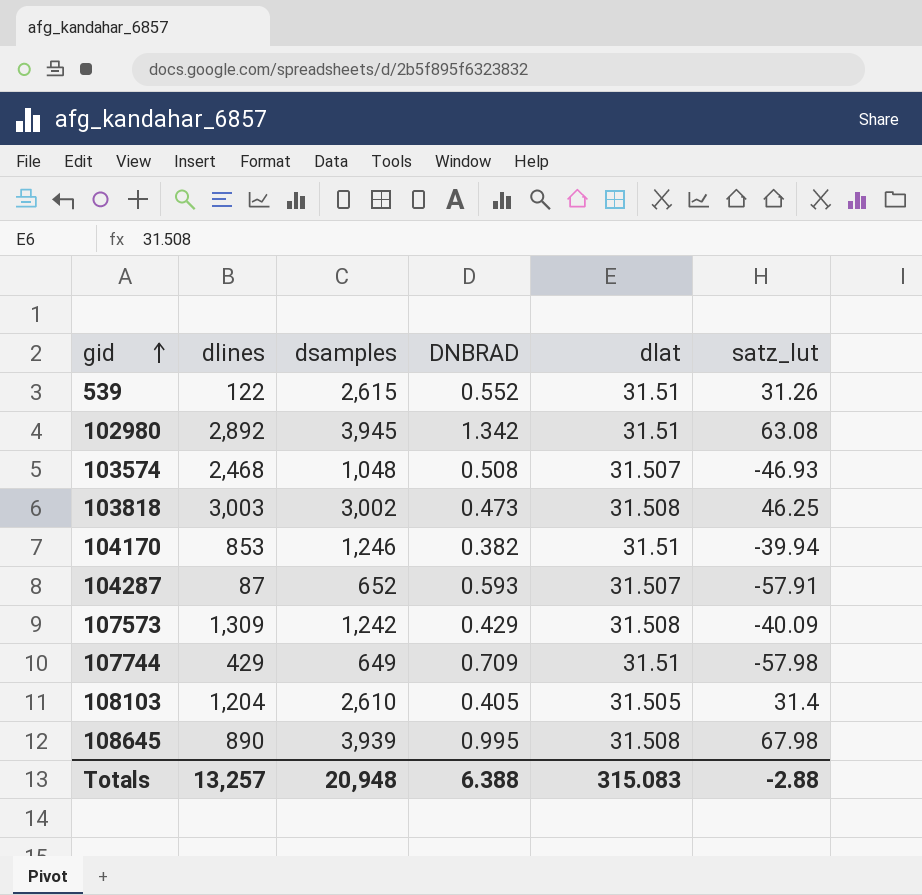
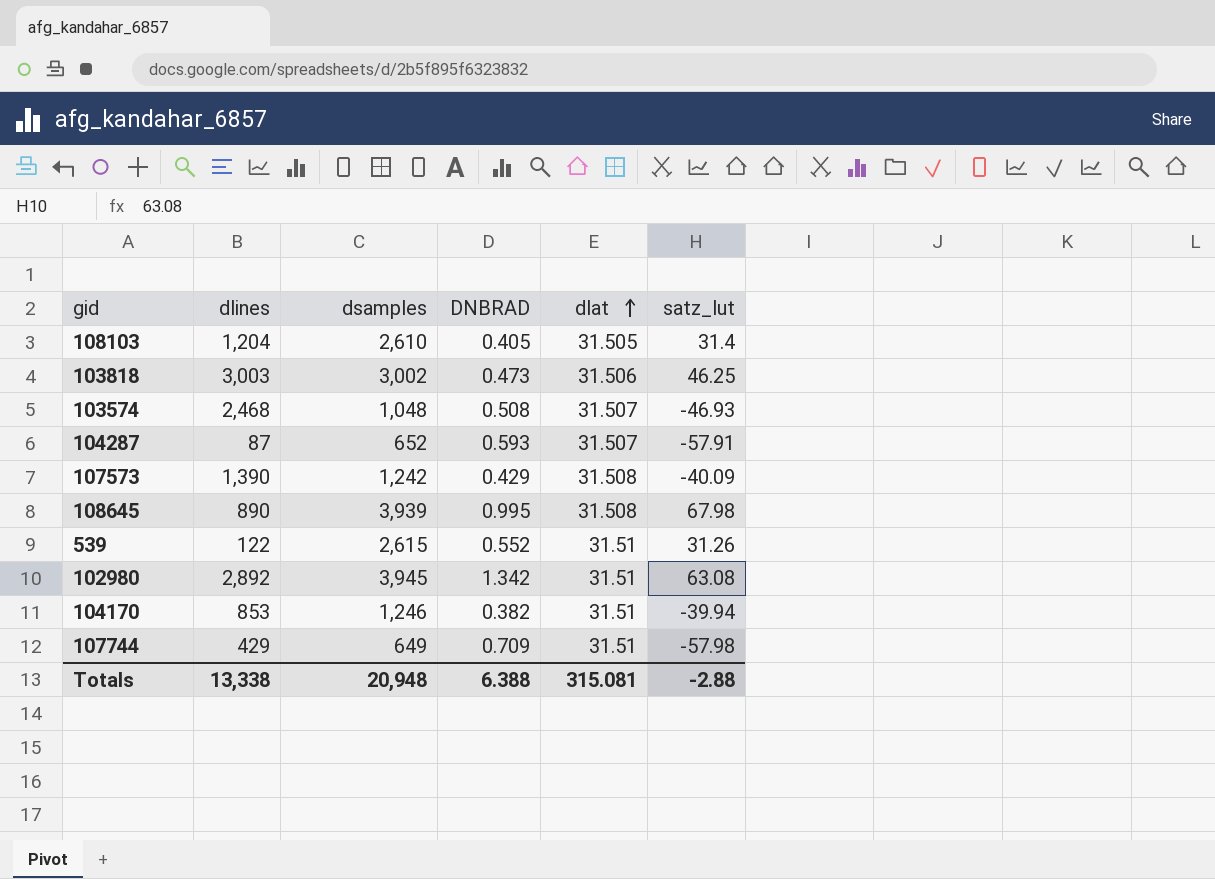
row order: gid ascending -> dlat ascending
103818 | dlat: 31.508 -> 31.506
107573 | dlines: 1,309 -> 1,390
Totals | dlines: 13,257 -> 13,338
Totals | dlat: 315.083 -> 315.081

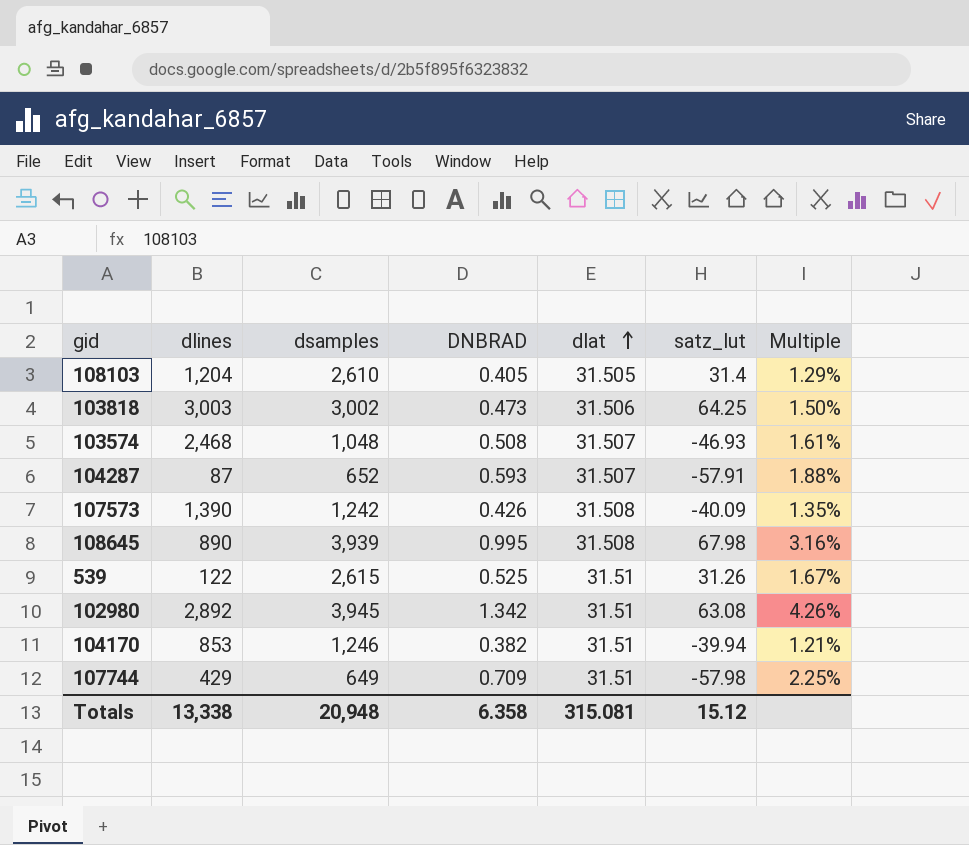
column Multiple | formula: none -> [DNBRAD] / [dlat]
103818 | satz_lut: 46.25 -> 64.25
107573 | DNBRAD: 0.429 -> 0.426
539 | DNBRAD: 0.552 -> 0.525
Totals | DNBRAD: 6.388 -> 6.358
Totals | satz_lut: -2.88 -> 15.12

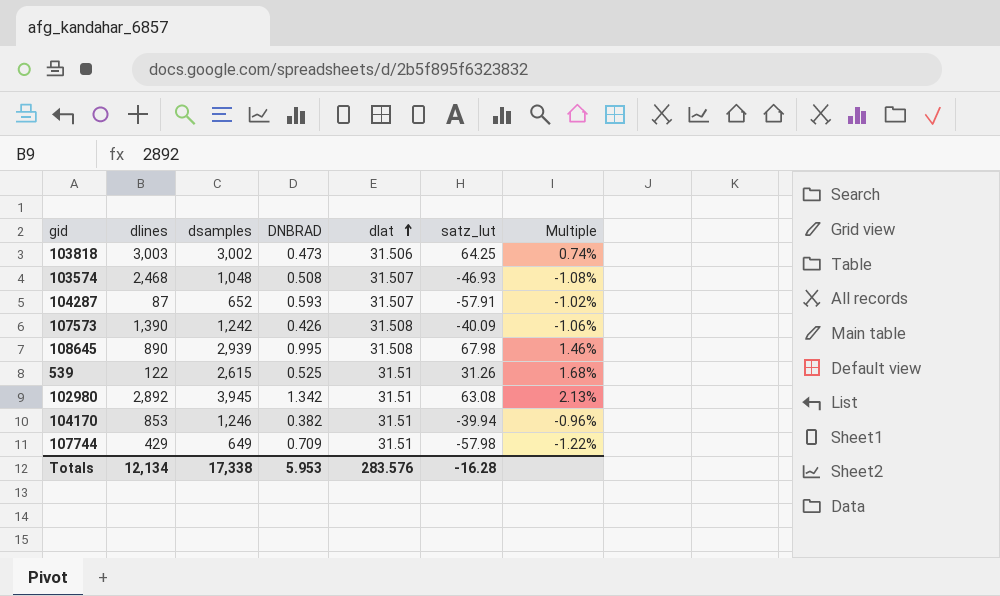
column Multiple | formula: [DNBRAD] / [dlat] -> [DNBRAD] / [satz_lut]
row 108103: 1,204 | 2,610 | 0.405 | 31.505 | 31.4 | 1.29% -> none
108645 | dsamples: 3,939 -> 2,939
Totals | dlines: 13,338 -> 12,134
Totals | dsamples: 20,948 -> 17,338
Totals | DNBRAD: 6.358 -> 5.953
Totals | dlat: 315.081 -> 283.576
Totals | satz_lut: 15.12 -> -16.28

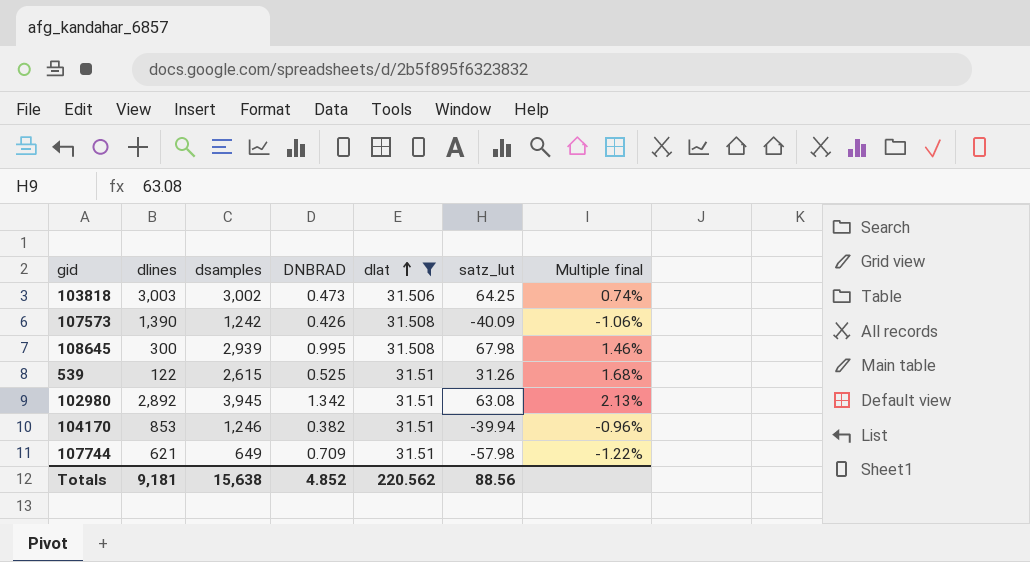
filter: none -> dlat != 31.507
column name: Multiple -> Multiple final
108645 | dlines: 890 -> 300
107744 | dlines: 429 -> 621
Totals | dlines: 12,134 -> 9,181
Totals | dsamples: 17,338 -> 15,638
Totals | DNBRAD: 5.953 -> 4.852
Totals | dlat: 283.576 -> 220.562
Totals | satz_lut: -16.28 -> 88.56

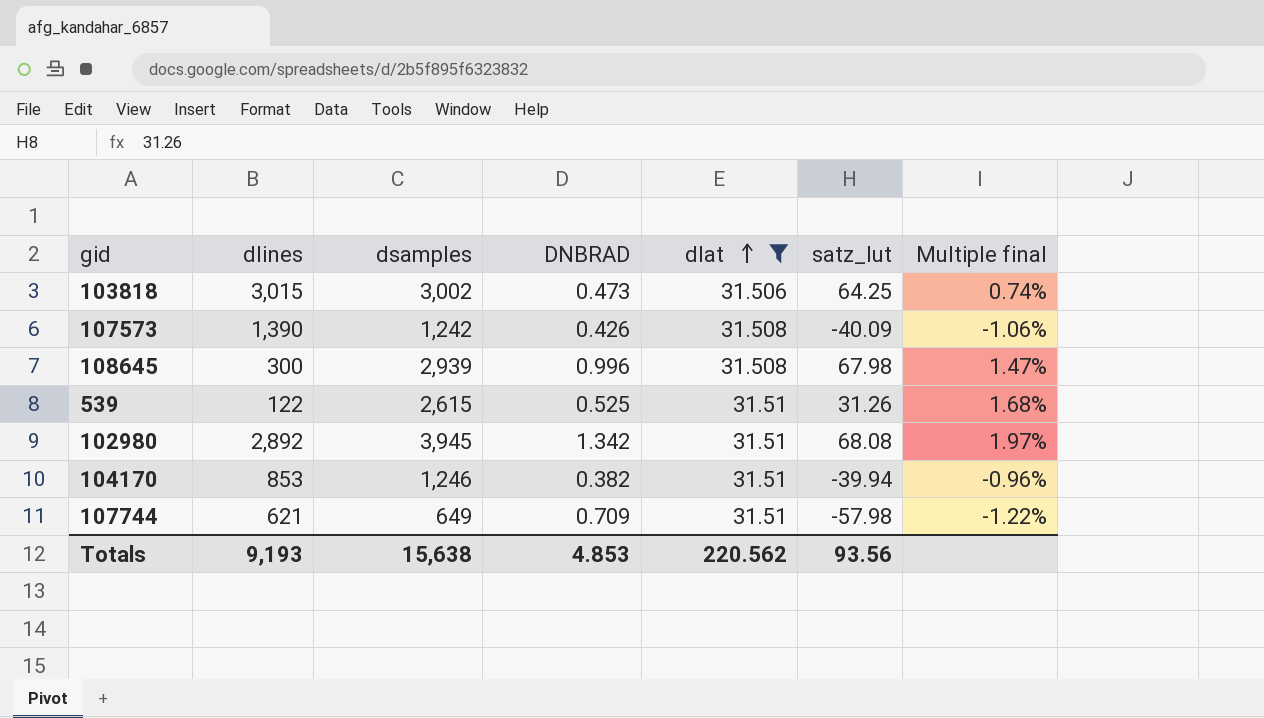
103818 | dlines: 3,003 -> 3,015
108645 | DNBRAD: 0.995 -> 0.996
108645 | Multiple final: 1.46% -> 1.47%
102980 | satz_lut: 63.08 -> 68.08
102980 | Multiple final: 2.13% -> 1.97%
Totals | dlines: 9,181 -> 9,193
Totals | DNBRAD: 4.852 -> 4.853
Totals | satz_lut: 88.56 -> 93.56

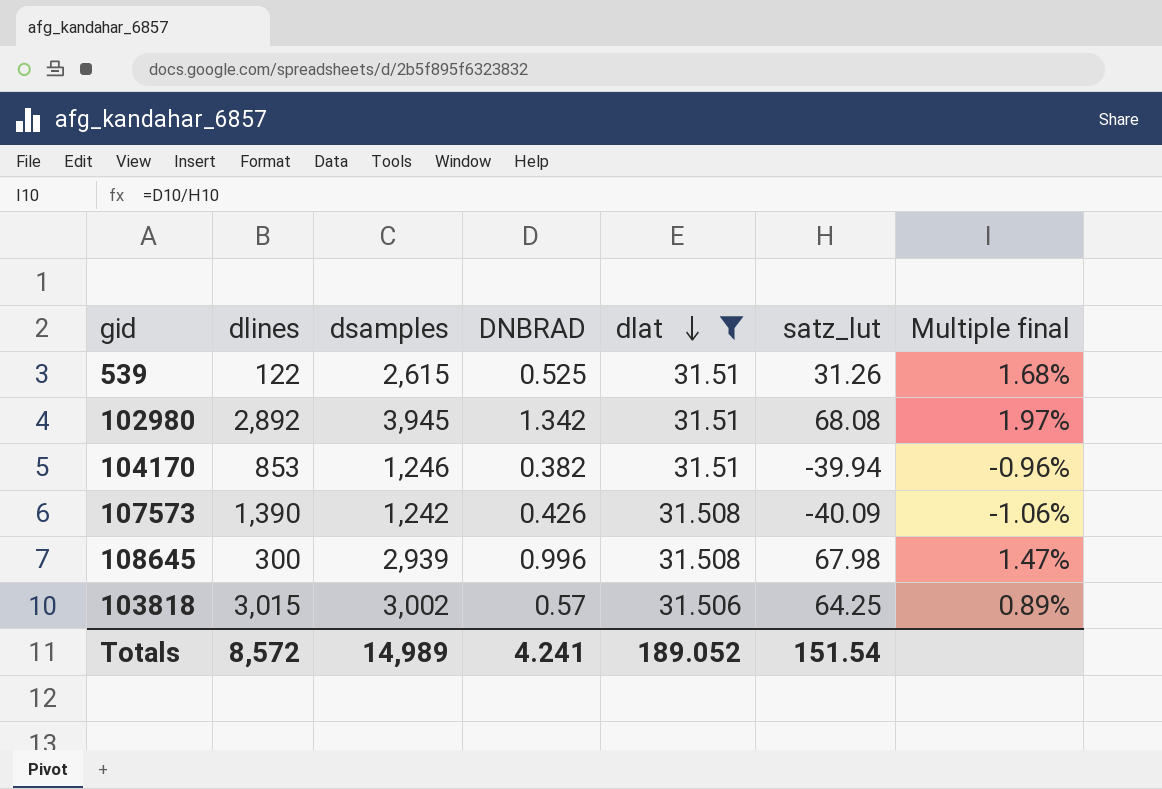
row order: dlat ascending -> dlat descending
row 107744: 621 | 649 | 0.709 | 31.51 | -57.98 | -1.22% -> none
103818 | DNBRAD: 0.473 -> 0.57
103818 | Multiple final: 0.74% -> 0.89%
Totals | dlines: 9,193 -> 8,572
Totals | dsamples: 15,638 -> 14,989
Totals | DNBRAD: 4.853 -> 4.241
Totals | dlat: 220.562 -> 189.052
Totals | satz_lut: 93.56 -> 151.54

